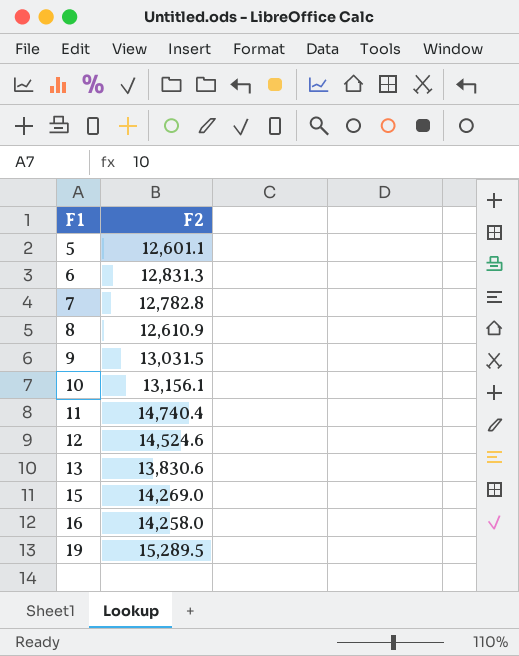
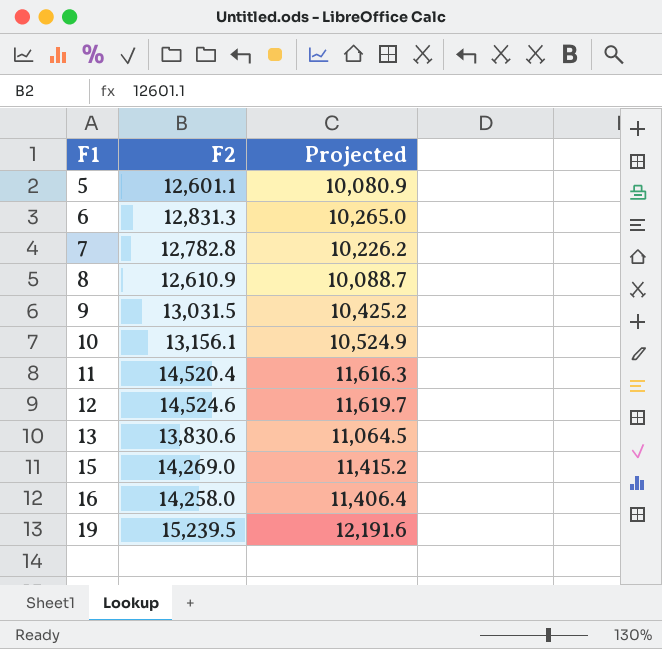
column Projected | formula: none -> [F2] * 0.8
11 | F2: 14,740.4 -> 14,520.4
19 | F2: 15,289.5 -> 15,239.5

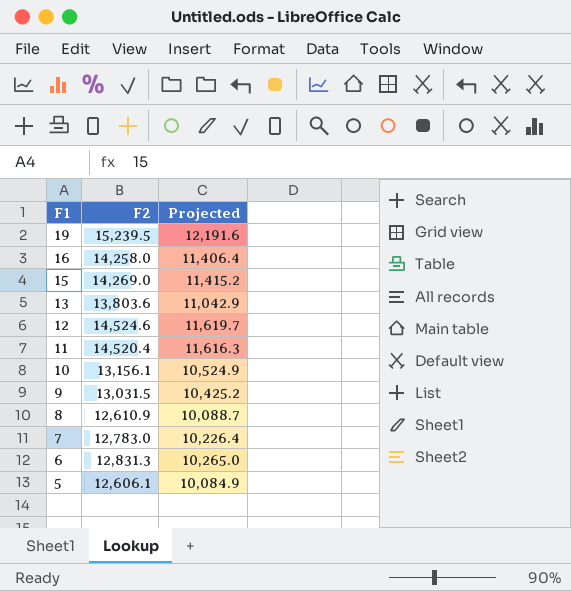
row order: F1 ascending -> F1 descending
13 | F2: 13,830.6 -> 13,803.6
13 | Projected: 11,064.5 -> 11,042.9
7 | F2: 12,782.8 -> 12,783.0
7 | Projected: 10,226.2 -> 10,226.4
5 | F2: 12,601.1 -> 12,606.1
5 | Projected: 10,080.9 -> 10,084.9

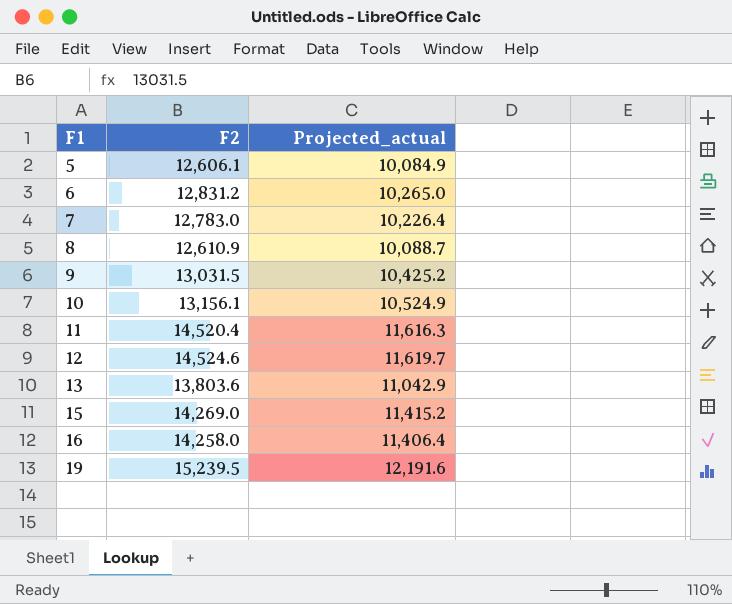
row order: F1 descending -> F1 ascending
column name: Projected -> Projected_actual
6 | F2: 12,831.3 -> 12,831.2

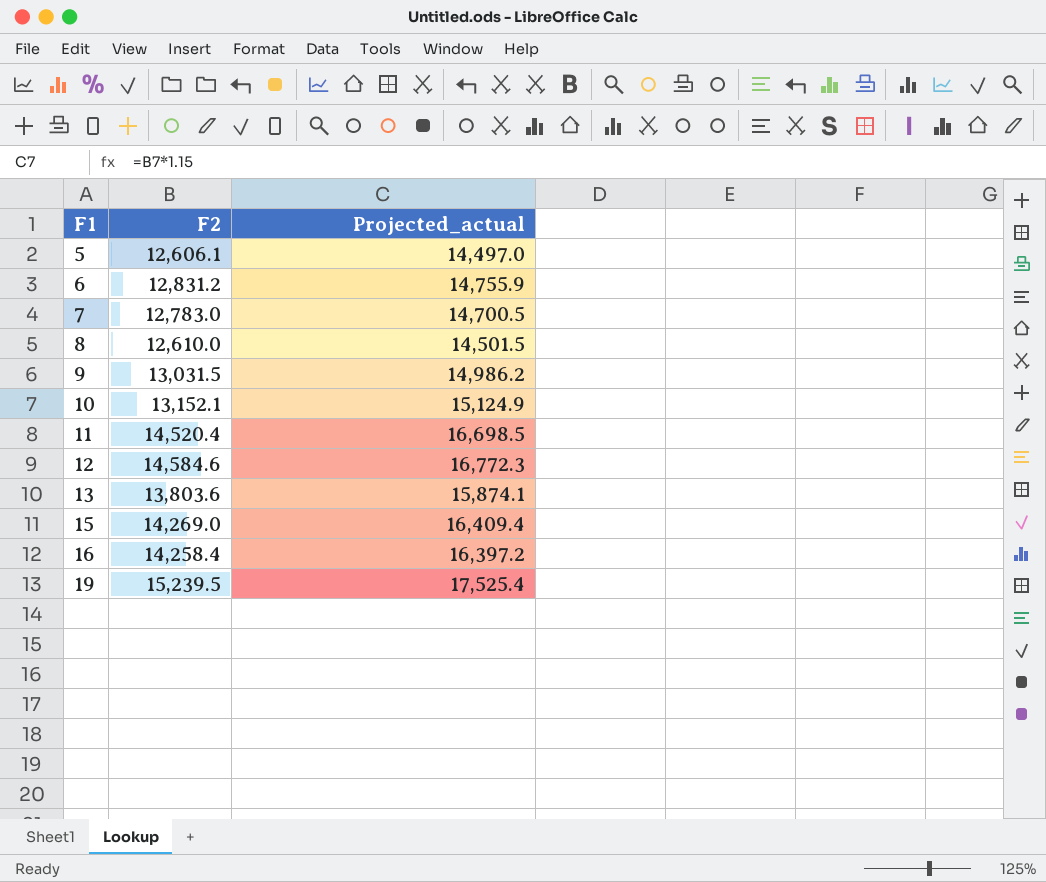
column Projected_actual | formula: [F2] * 0.8 -> [F2] * 1.15
8 | F2: 12,610.9 -> 12,610.0
10 | F2: 13,156.1 -> 13,152.1
12 | F2: 14,524.6 -> 14,584.6
16 | F2: 14,258.0 -> 14,258.4

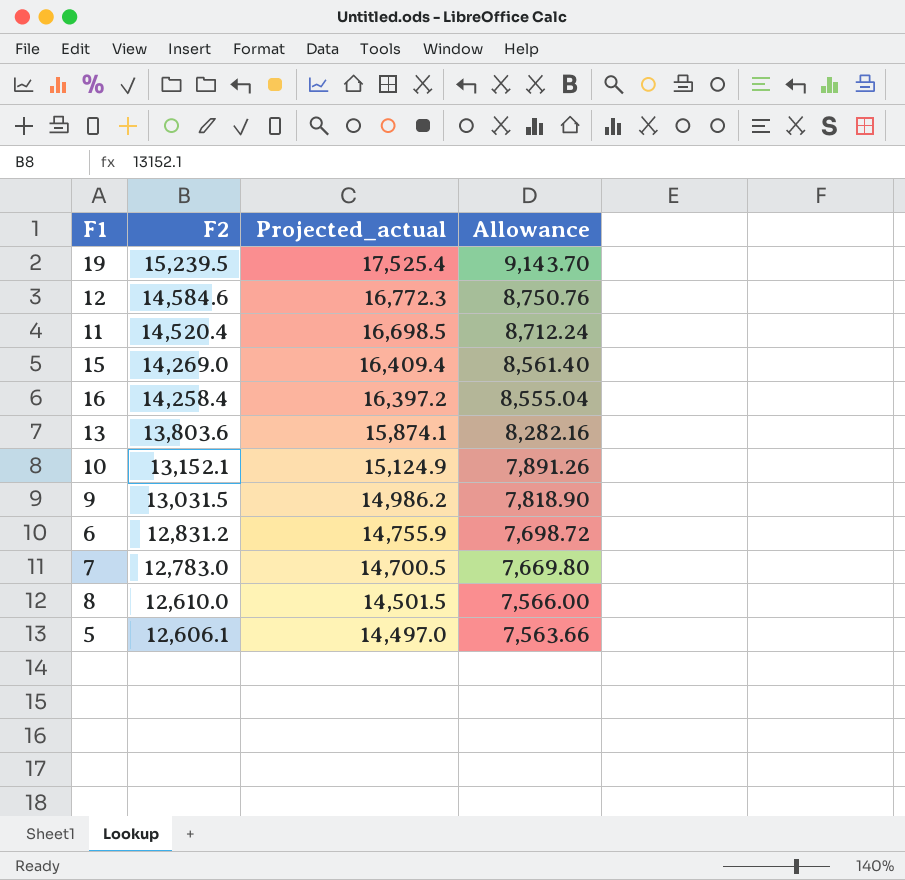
row order: F1 ascending -> F2 descending
column Allowance | formula: none -> [F2] * 0.6

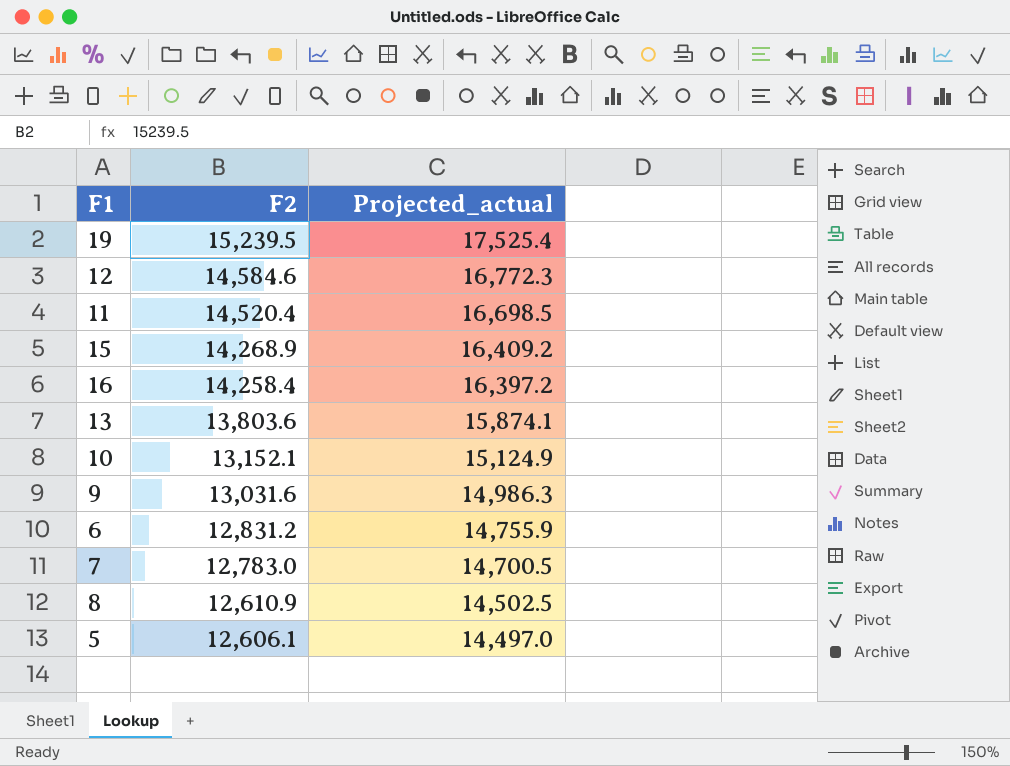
column Allowance | formula: [F2] * 0.6 -> none
15 | F2: 14,269.0 -> 14,268.9
15 | Projected_actual: 16,409.4 -> 16,409.2
9 | F2: 13,031.5 -> 13,031.6
9 | Projected_actual: 14,986.2 -> 14,986.3
8 | F2: 12,610.0 -> 12,610.9
8 | Projected_actual: 14,501.5 -> 14,502.5

